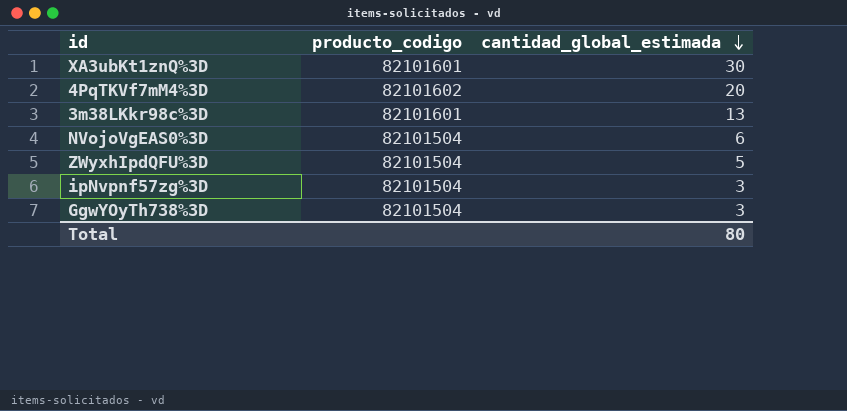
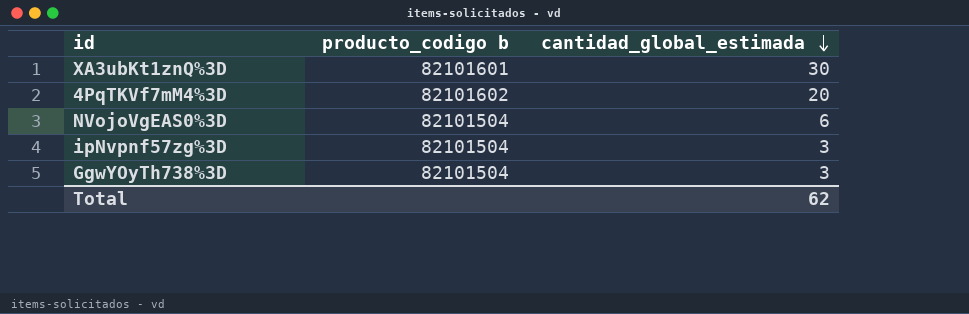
column name: producto_codigo -> producto_codigo b
row 3m38LKkr98c%3D: 82101601 | 13 -> none
row ZWyxhIpdQFU%3D: 82101504 | 5 -> none
Total | cantidad_global_estimada: 80 -> 62

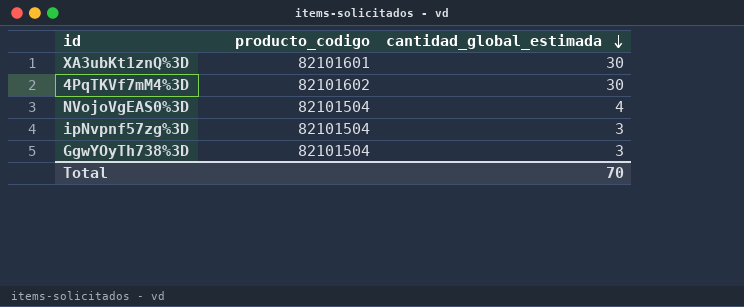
column name: producto_codigo b -> producto_codigo
4PqTKVf7mM4%3D | cantidad_global_estimada: 20 -> 30
NVojoVgEAS0%3D | cantidad_global_estimada: 6 -> 4
Total | cantidad_global_estimada: 62 -> 70

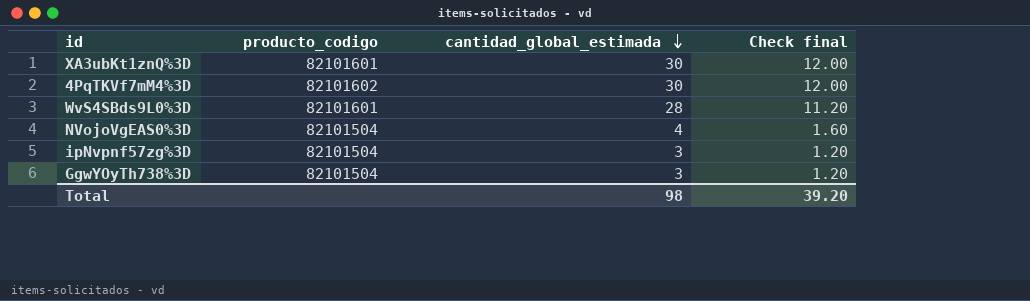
column Check final | formula: none -> [cantidad_global_estimada] * 0.4
row WvS4SBds9L0%3D: none -> 82101601 | 28 | 11.20
Total | cantidad_global_estimada: 70 -> 98

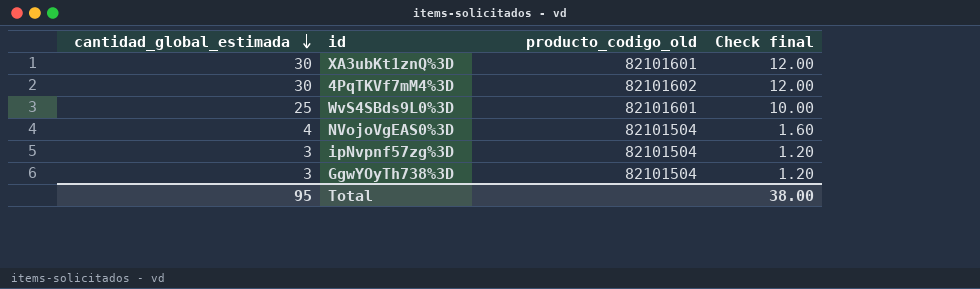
column cantidad_global_estimada | position: 3 -> 1
column name: producto_codigo -> producto_codigo_old
WvS4SBds9L0%3D | cantidad_global_estimada: 28 -> 25
WvS4SBds9L0%3D | Check final: 11.20 -> 10.00
Total | cantidad_global_estimada: 98 -> 95
Total | Check final: 39.20 -> 38.00

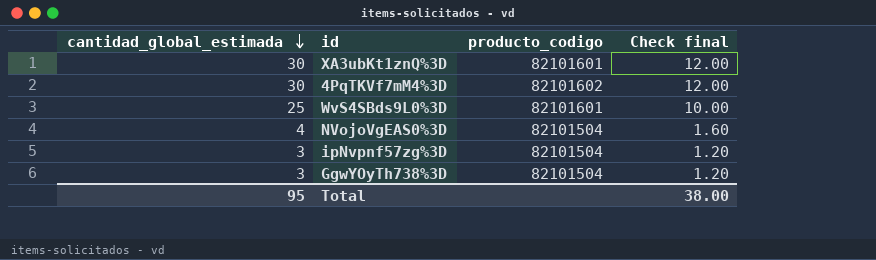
column name: producto_codigo_old -> producto_codigo

